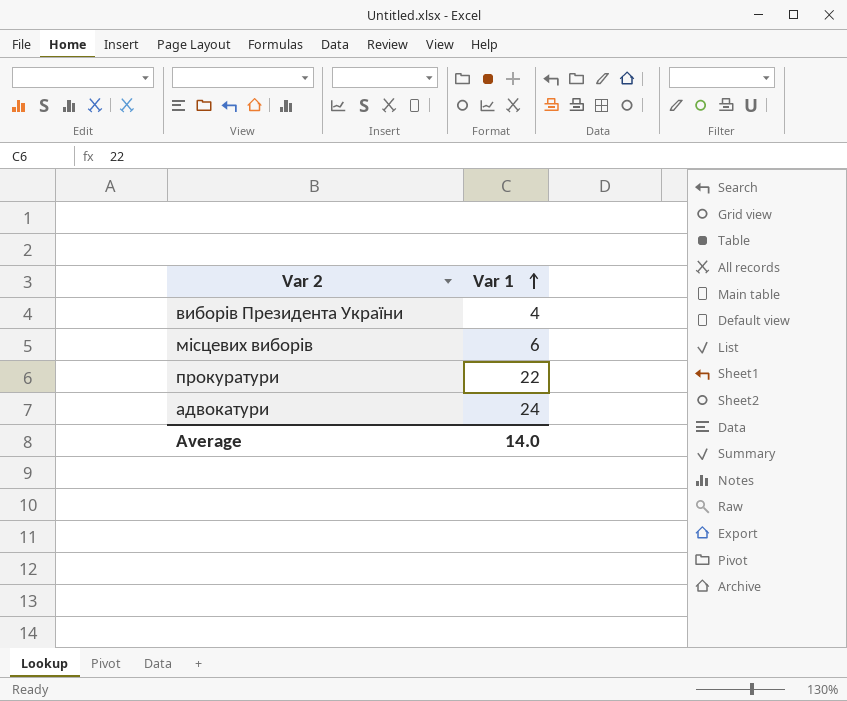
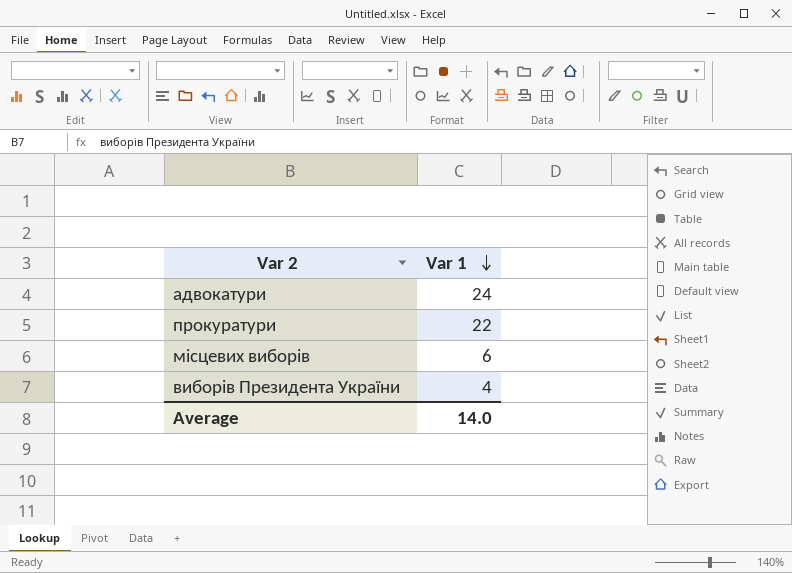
row order: Var 1 ascending -> Var 1 descending

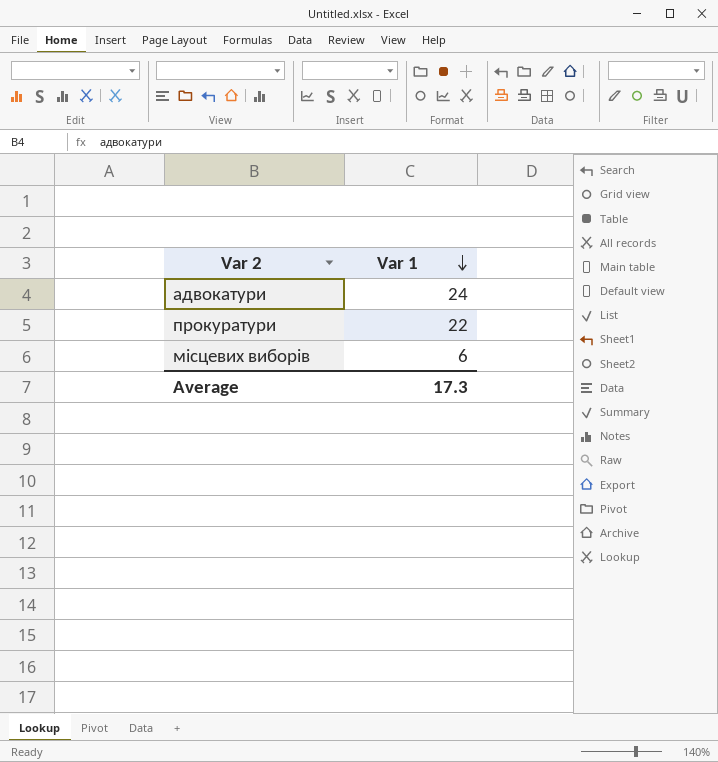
row виборів Президента України: 4 -> none
Average | Var 1: 14.0 -> 17.3

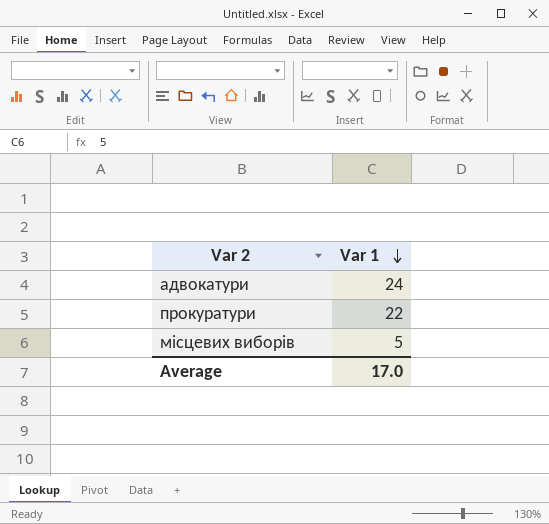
місцевих виборів | Var 1: 6 -> 5
Average | Var 1: 17.3 -> 17.0

